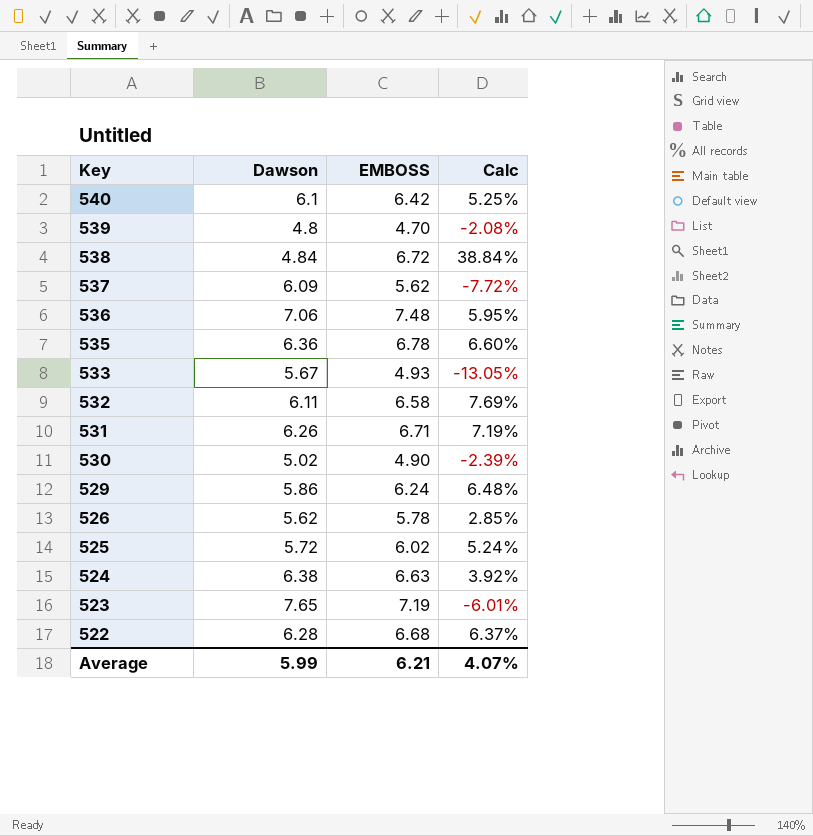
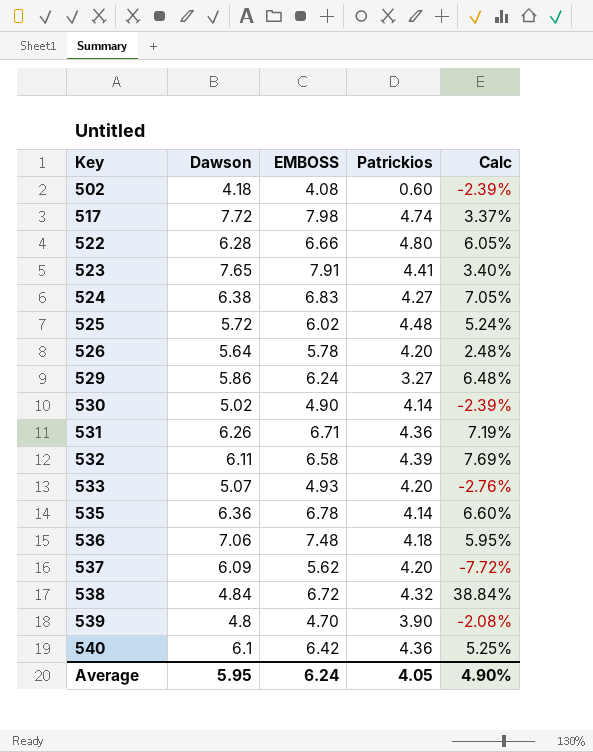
row order: Key descending -> Key ascending
column Patrickios | position: none -> 4
row 502: none -> 4.18 | 4.08 | 0.60 | -2.39%
row 517: none -> 7.72 | 7.98 | 4.74 | 3.37%
522 | EMBOSS: 6.68 -> 6.66
522 | Calc: 6.37% -> 6.05%
523 | EMBOSS: 7.19 -> 7.91
523 | Calc: -6.01% -> 3.40%
524 | EMBOSS: 6.63 -> 6.83
524 | Calc: 3.92% -> 7.05%
526 | Dawson: 5.62 -> 5.64
526 | Calc: 2.85% -> 2.48%
533 | Dawson: 5.67 -> 5.07
533 | Calc: -13.05% -> -2.76%
Average | Dawson: 5.99 -> 5.95
Average | EMBOSS: 6.21 -> 6.24
Average | Calc: 4.07% -> 4.90%

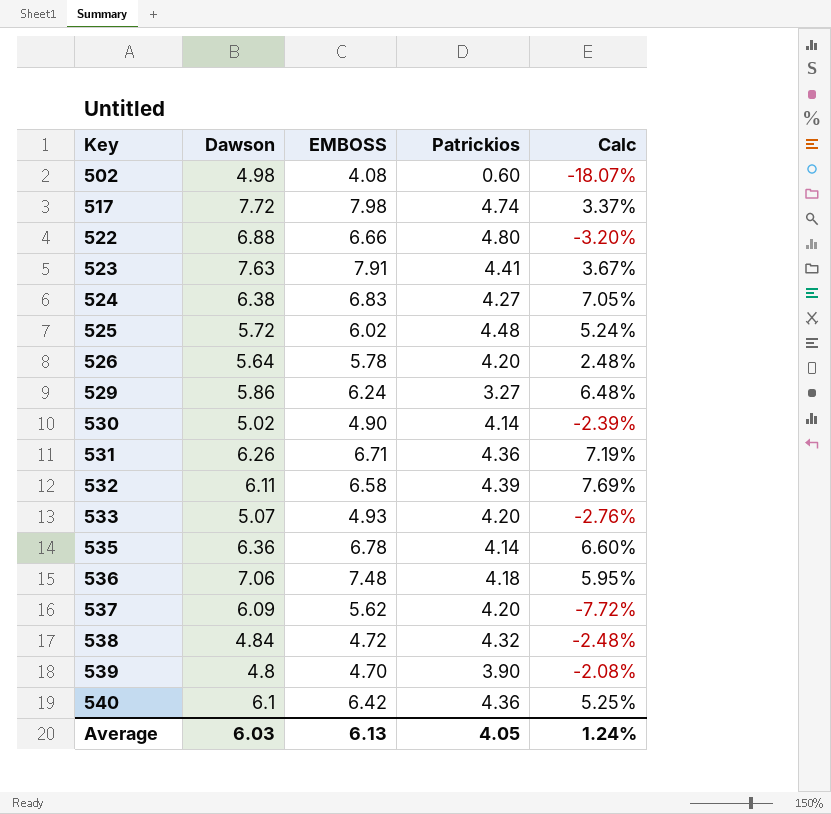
502 | Dawson: 4.18 -> 4.98
502 | Calc: -2.39% -> -18.07%
522 | Dawson: 6.28 -> 6.88
522 | Calc: 6.05% -> -3.20%
523 | Dawson: 7.65 -> 7.63
523 | Calc: 3.40% -> 3.67%
538 | EMBOSS: 6.72 -> 4.72
538 | Calc: 38.84% -> -2.48%
Average | Dawson: 5.95 -> 6.03
Average | EMBOSS: 6.24 -> 6.13
Average | Calc: 4.90% -> 1.24%

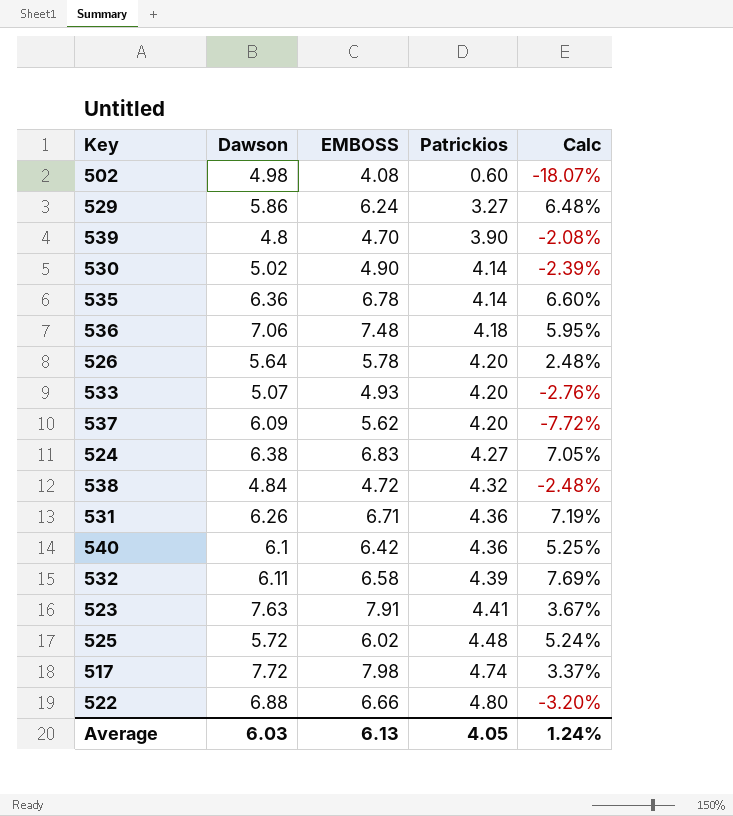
row order: Key ascending -> Patrickios ascending

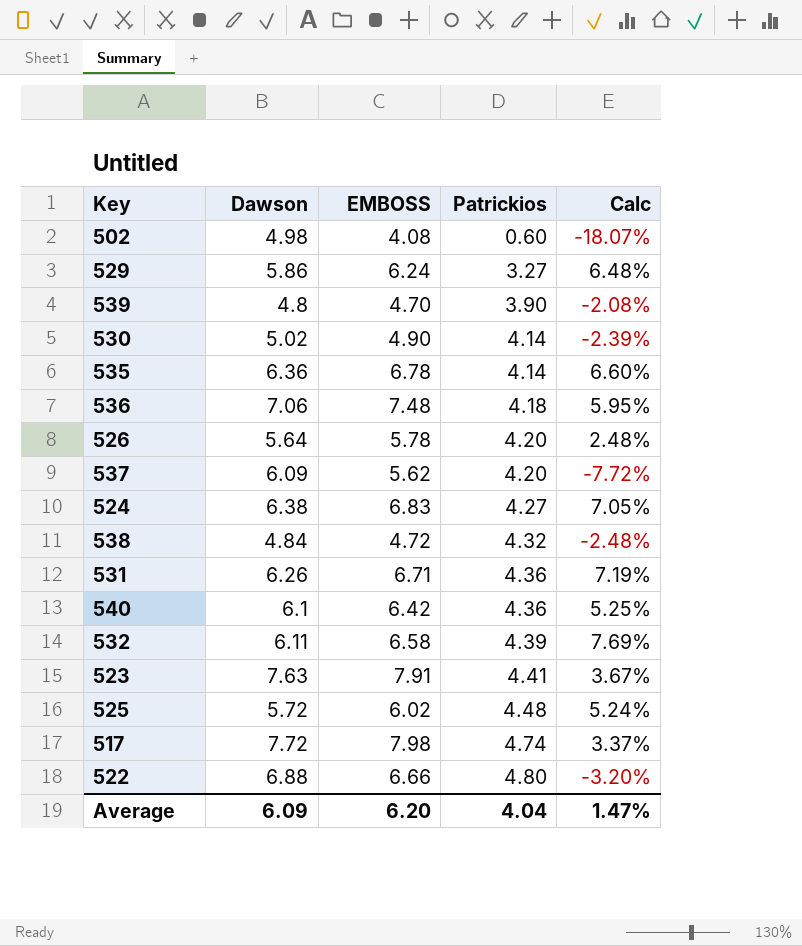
row 533: 5.07 | 4.93 | 4.20 | -2.76% -> none
Average | Dawson: 6.03 -> 6.09
Average | EMBOSS: 6.13 -> 6.20
Average | Patrickios: 4.05 -> 4.04
Average | Calc: 1.24% -> 1.47%

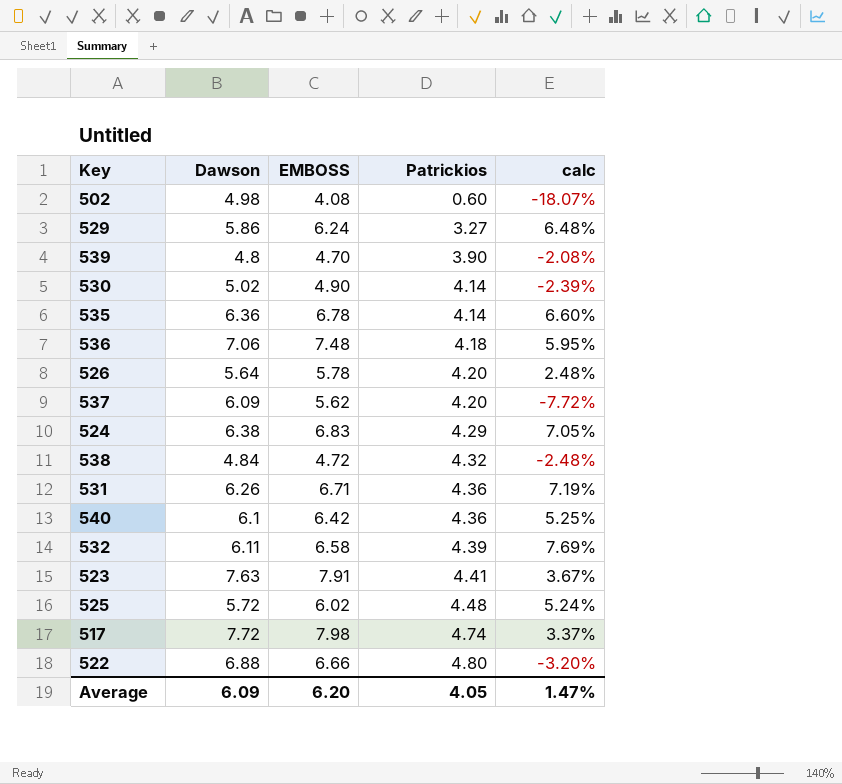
column name: Calc -> calc
524 | Patrickios: 4.27 -> 4.29
Average | Patrickios: 4.04 -> 4.05

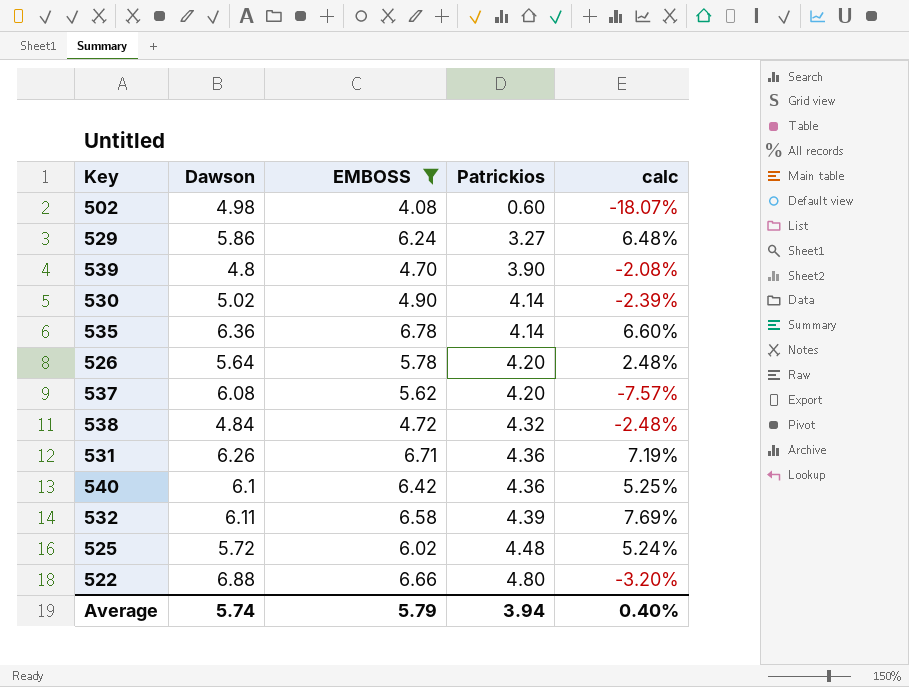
filter: none -> EMBOSS <= 6.78
537 | Dawson: 6.09 -> 6.08
537 | calc: -7.72% -> -7.57%
Average | Dawson: 6.09 -> 5.74
Average | EMBOSS: 6.20 -> 5.79
Average | Patrickios: 4.05 -> 3.94
Average | calc: 1.47% -> 0.40%

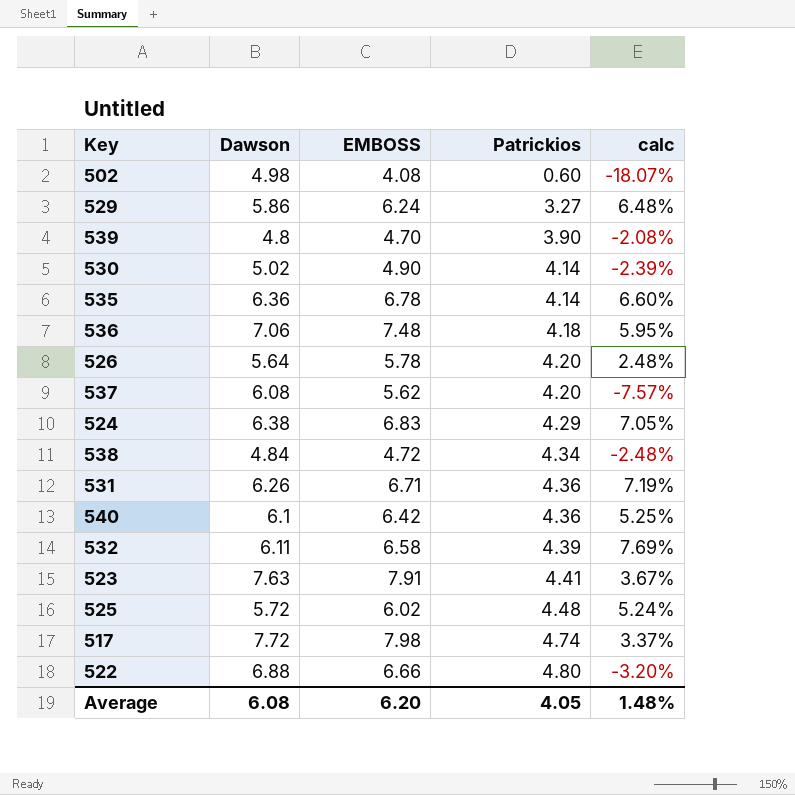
filter: EMBOSS <= 6.78 -> none
538 | Patrickios: 4.32 -> 4.34
Average | Dawson: 5.74 -> 6.08
Average | EMBOSS: 5.79 -> 6.20
Average | Patrickios: 3.94 -> 4.05
Average | calc: 0.40% -> 1.48%

